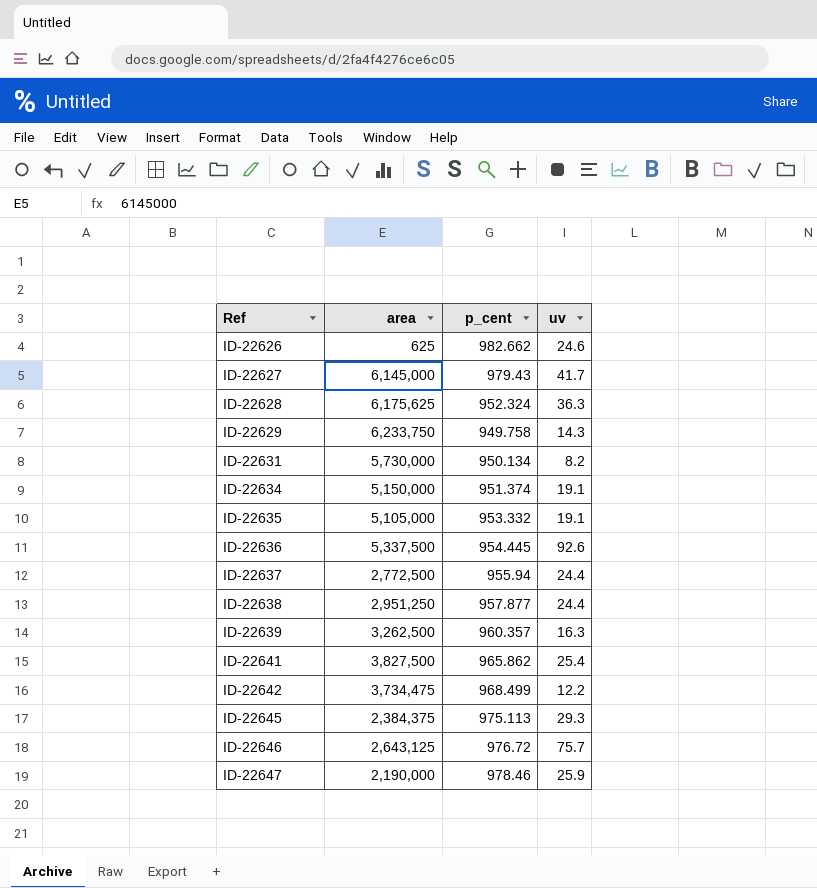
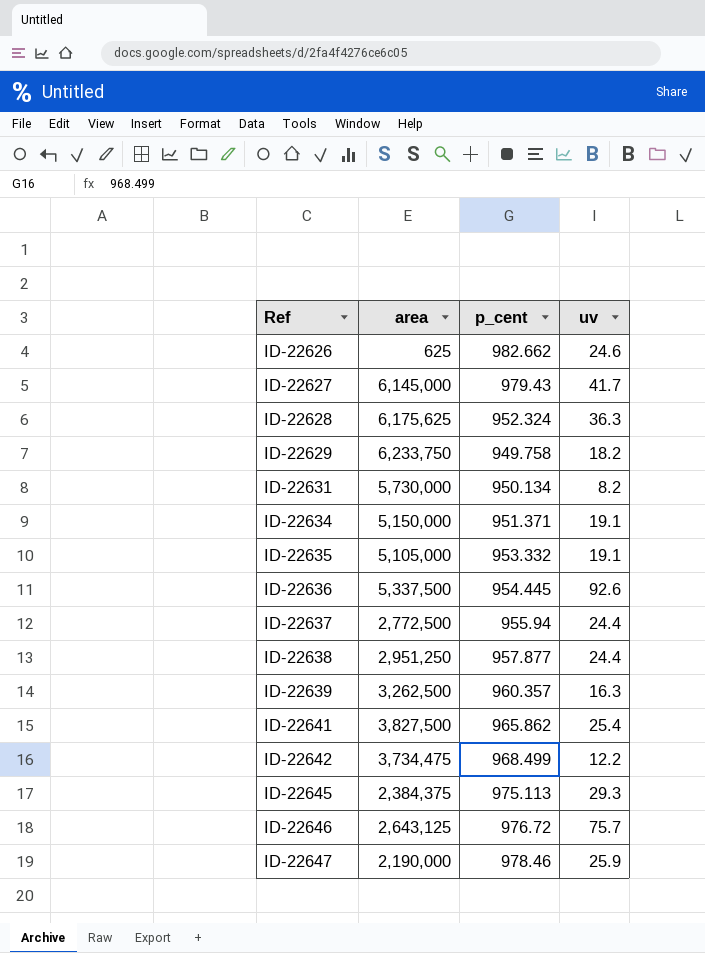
ID-22629 | uv: 14.3 -> 18.2
ID-22634 | p_cent: 951.374 -> 951.371

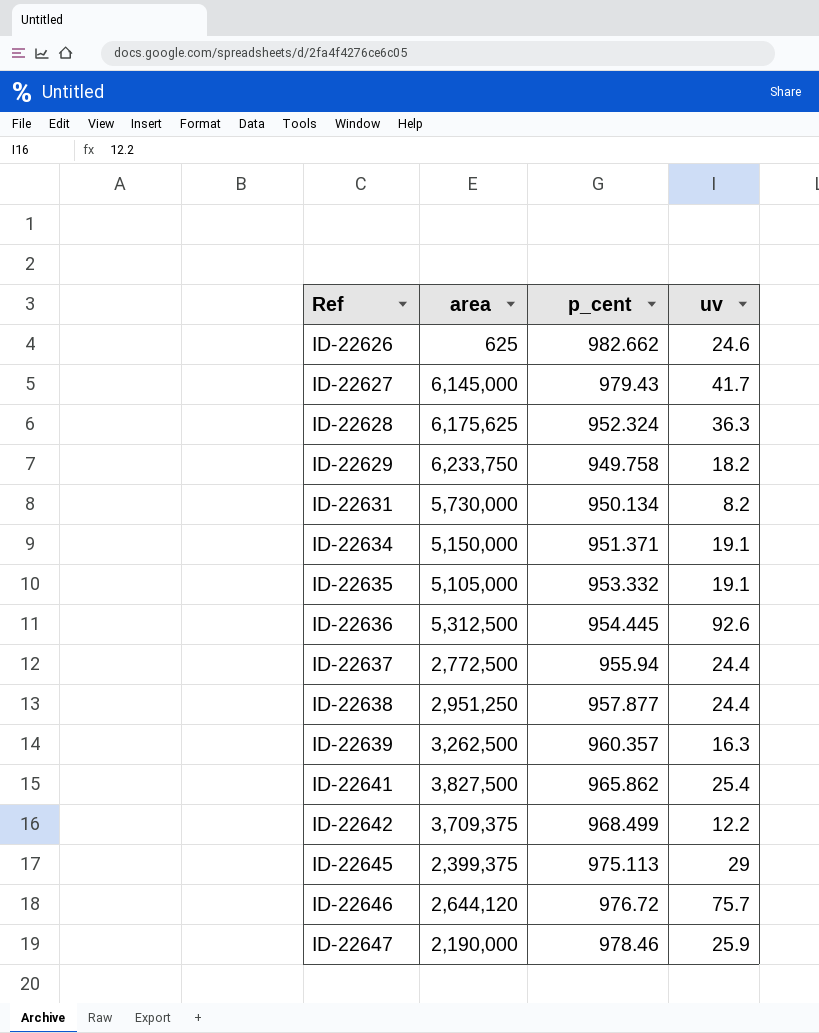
ID-22636 | area: 5,337,500 -> 5,312,500
ID-22642 | area: 3,734,475 -> 3,709,375
ID-22645 | area: 2,384,375 -> 2,399,375
ID-22645 | uv: 29.3 -> 29
ID-22646 | area: 2,643,125 -> 2,644,120

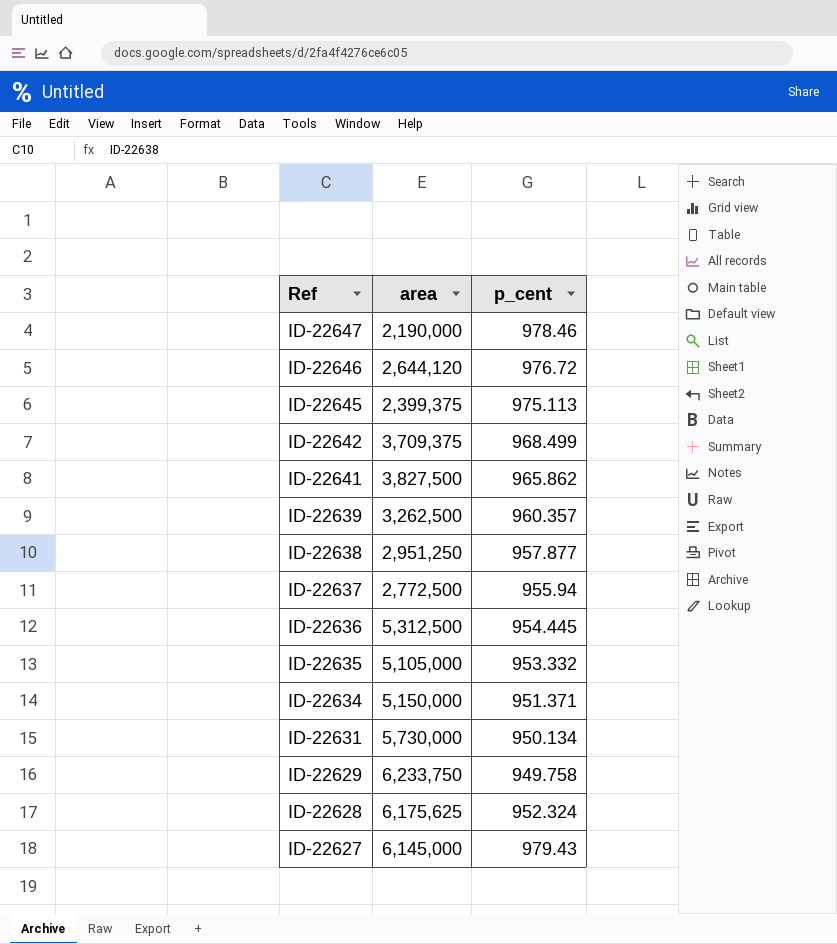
row order: Ref ascending -> Ref descending
column uv | position: 4 -> none
row ID-22626: 625 | 982.662 | 24.6 -> none

